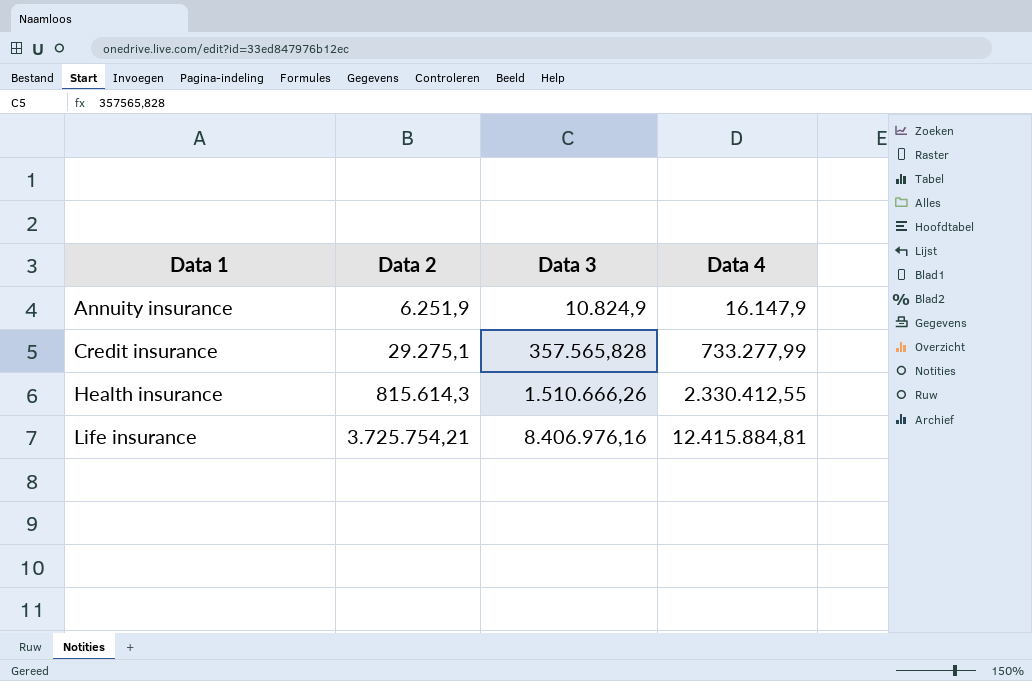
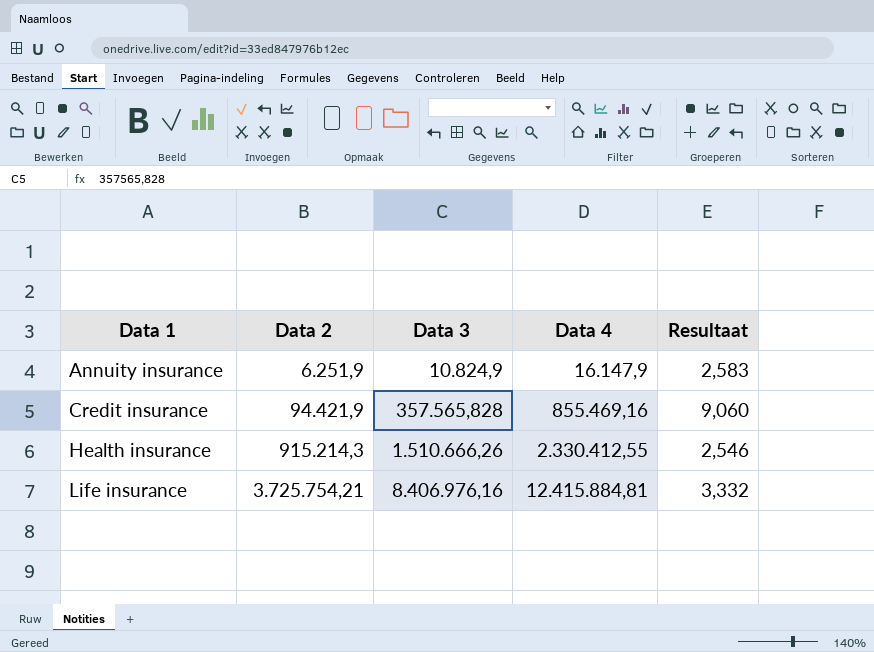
column Resultaat | formula: none -> [Data 4] / [Data 2]
Credit insurance | Data 2: 29.275,1 -> 94.421,9
Credit insurance | Data 4: 733.277,99 -> 855.469,16
Health insurance | Data 2: 815.614,3 -> 915.214,3

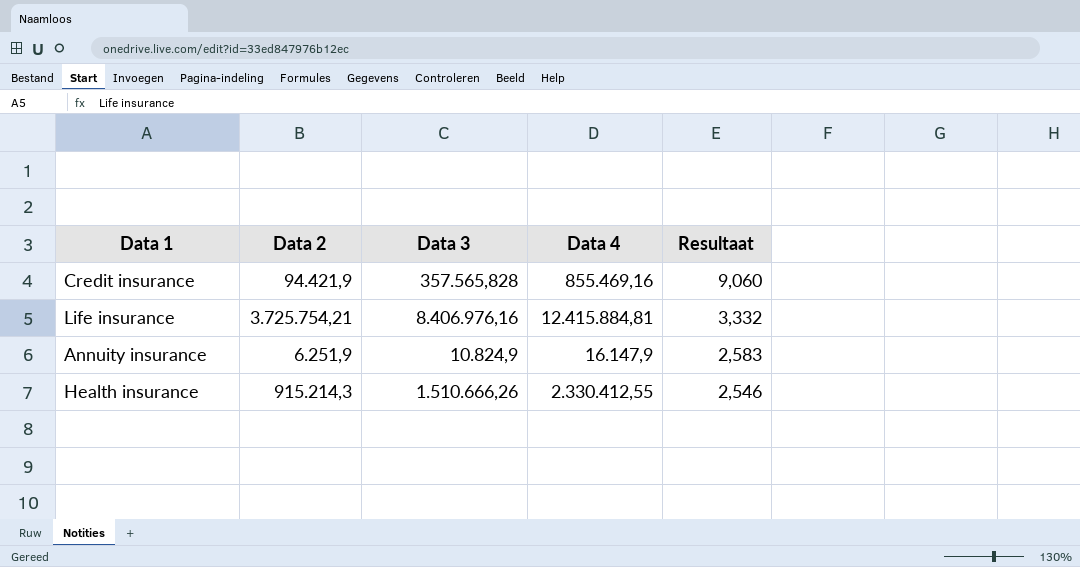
row order: Data 1 ascending -> Resultaat descending

